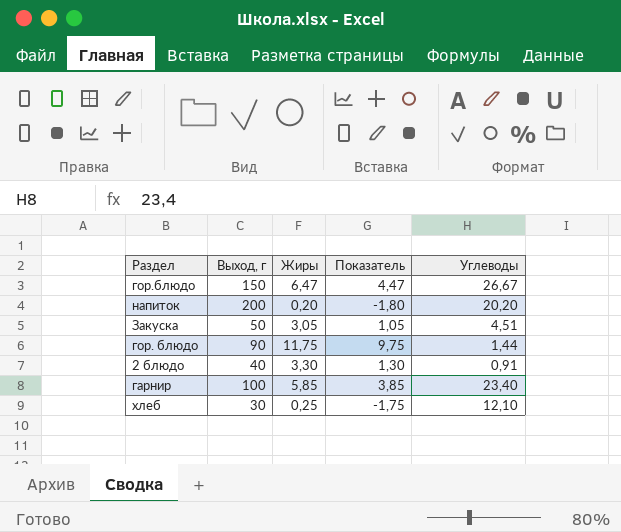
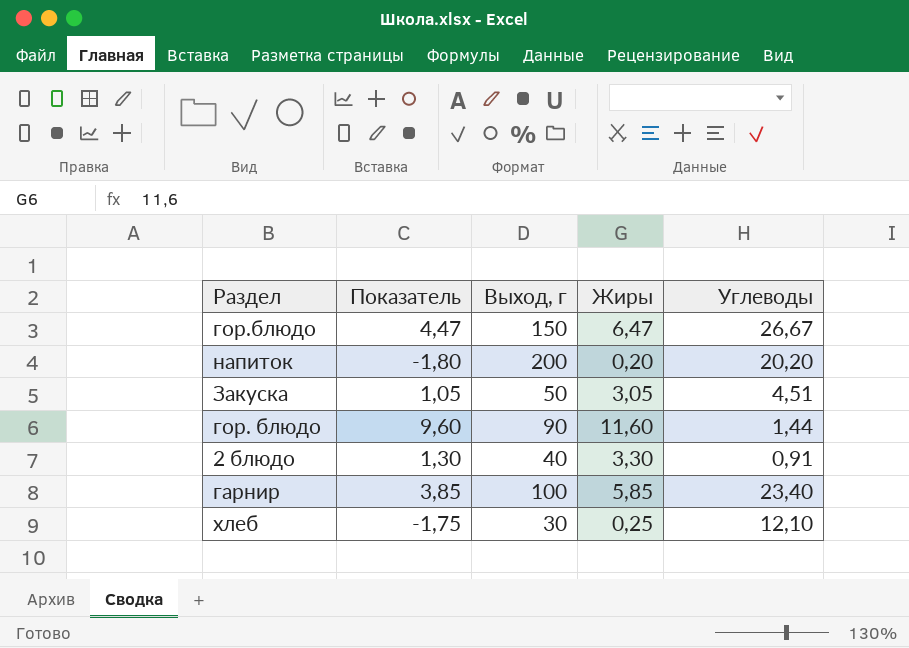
column Показатель | position: 4 -> 2
гор. блюдо | Показатель: 9,75 -> 9,60
гор. блюдо | Жиры: 11,75 -> 11,60

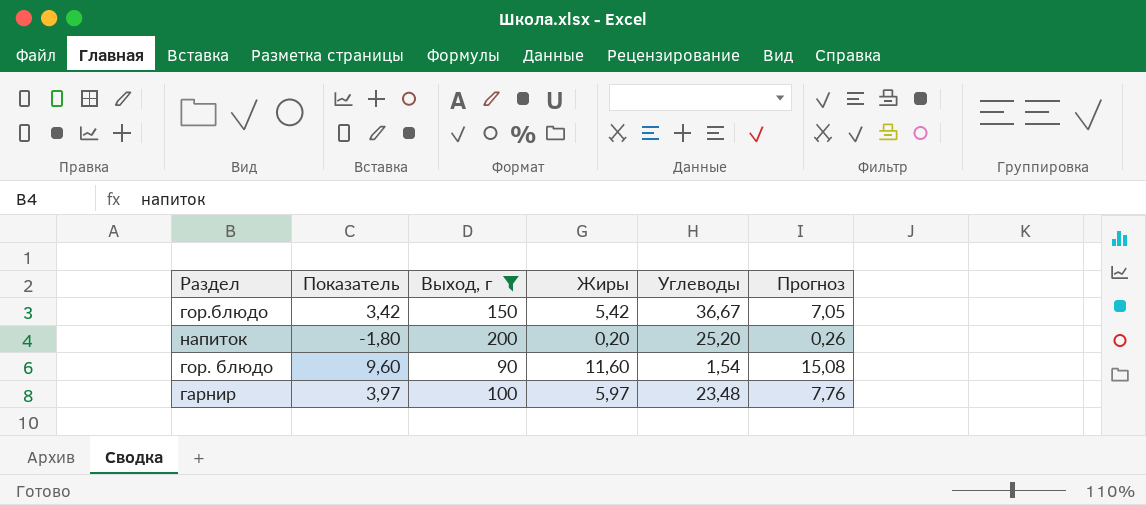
filter: none -> Выход, г >= 90
column Прогноз | formula: none -> [Жиры] * 1,3
гор.блюдо | Показатель: 4,47 -> 3,42
гор.блюдо | Жиры: 6,47 -> 5,42
гор.блюдо | Углеводы: 26,67 -> 36,67
напиток | Углеводы: 20,20 -> 25,20
гор. блюдо | Углеводы: 1,44 -> 1,54
гарнир | Показатель: 3,85 -> 3,97
гарнир | Жиры: 5,85 -> 5,97
гарнир | Углеводы: 23,40 -> 23,48

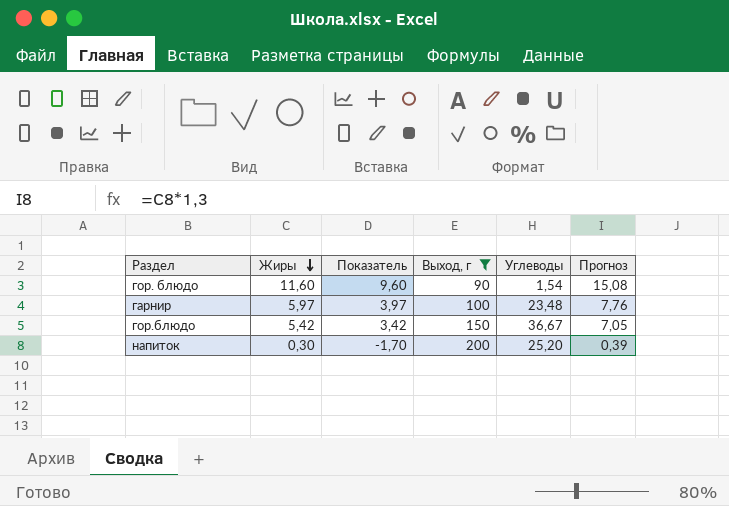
row order: none -> Жиры descending
column Жиры | position: 4 -> 2
напиток | Жиры: 0,20 -> 0,30
напиток | Показатель: -1,80 -> -1,70
напиток | Прогноз: 0,26 -> 0,39

